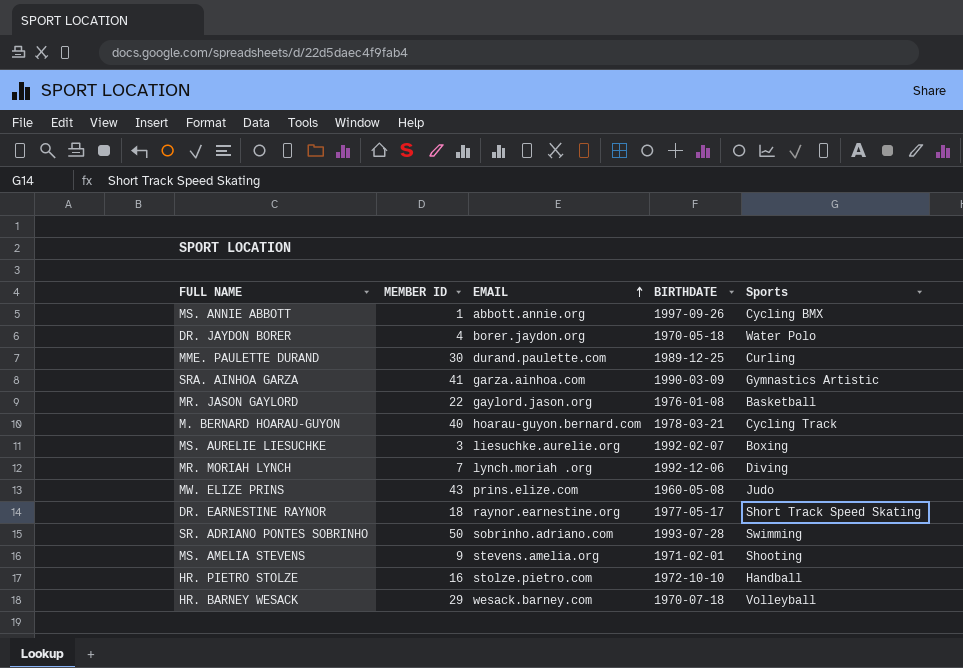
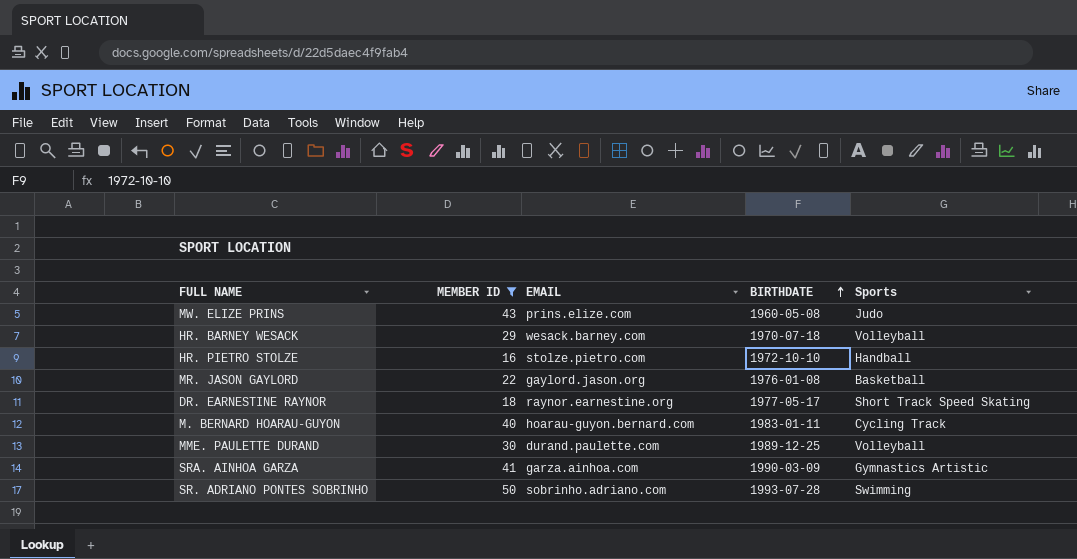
filter: none -> MEMBER ID >= 16
row order: EMAIL ascending -> BIRTHDATE ascending
M. BERNARD HOARAU-GUYON | BIRTHDATE: 1978-03-21 -> 1983-01-11
MME. PAULETTE DURAND | Sports: Curling -> Volleyball

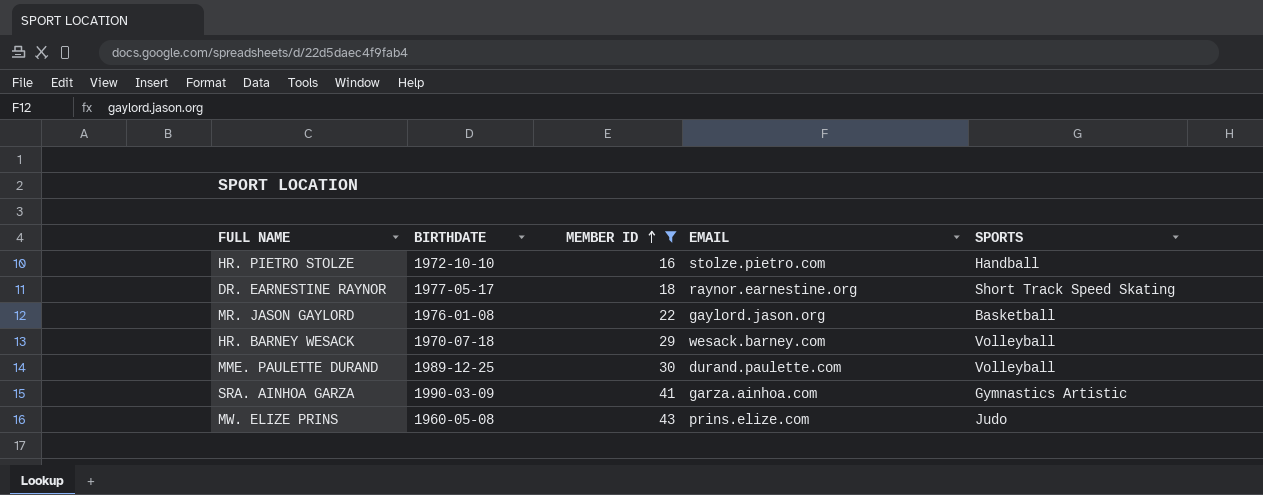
row order: BIRTHDATE ascending -> MEMBER ID ascending
column BIRTHDATE | position: 4 -> 2
column name: Sports -> SPORTS
row M. BERNARD HOARAU-GUYON: 40 | hoarau-guyon.bernard.com | 1983-01-11 | Cycling Track -> none
row SR. ADRIANO PONTES SOBRINHO: 50 | sobrinho.adriano.com | 1993-07-28 | Swimming -> none

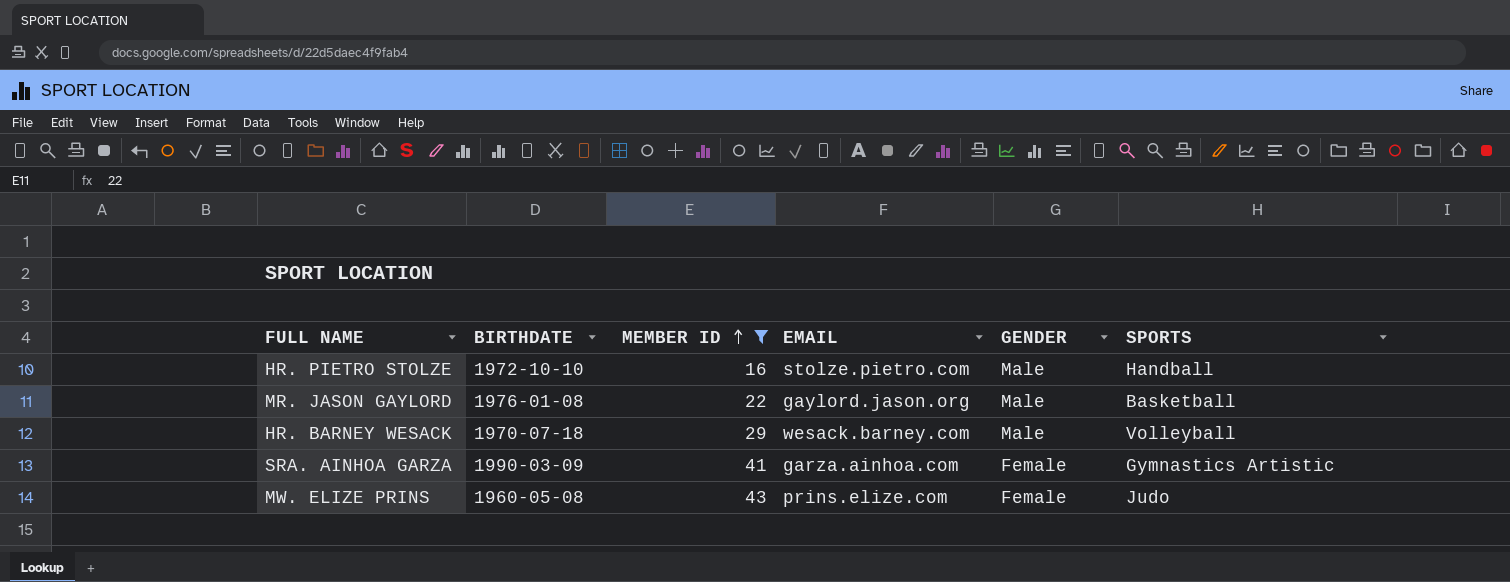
column GENDER | position: none -> 5
row DR. EARNESTINE RAYNOR: 1977-05-17 | 18 | raynor.earnestine.org | Short Track Speed Skating -> none
row MME. PAULETTE DURAND: 1989-12-25 | 30 | durand.paulette.com | Volleyball -> none

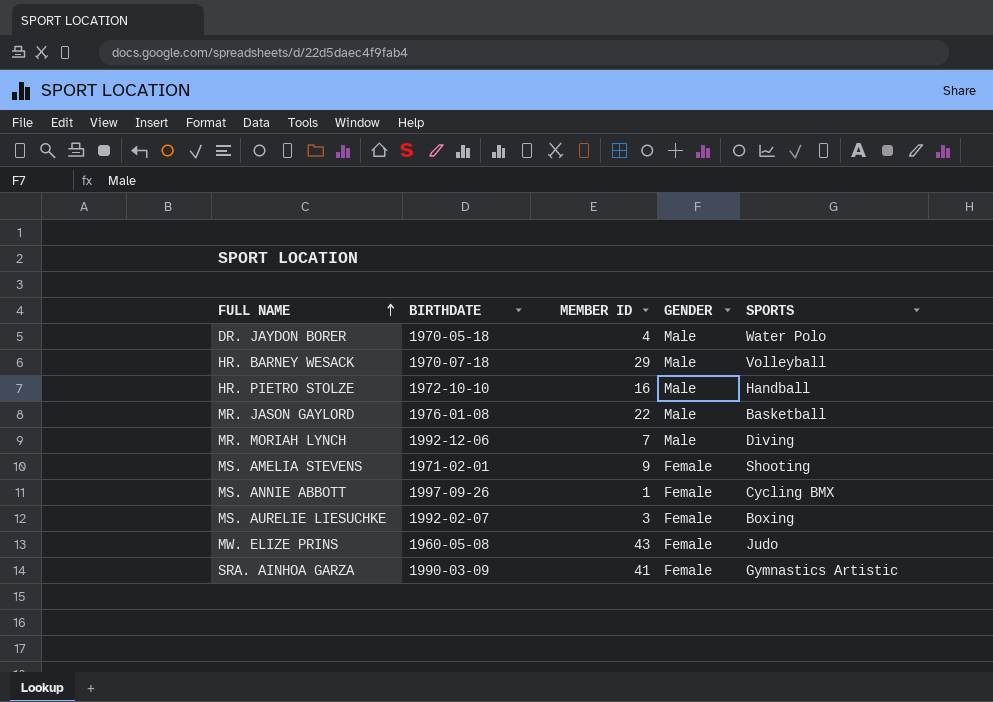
filter: MEMBER ID >= 16 -> none
row order: MEMBER ID ascending -> FULL NAME ascending
column EMAIL | position: 4 -> none

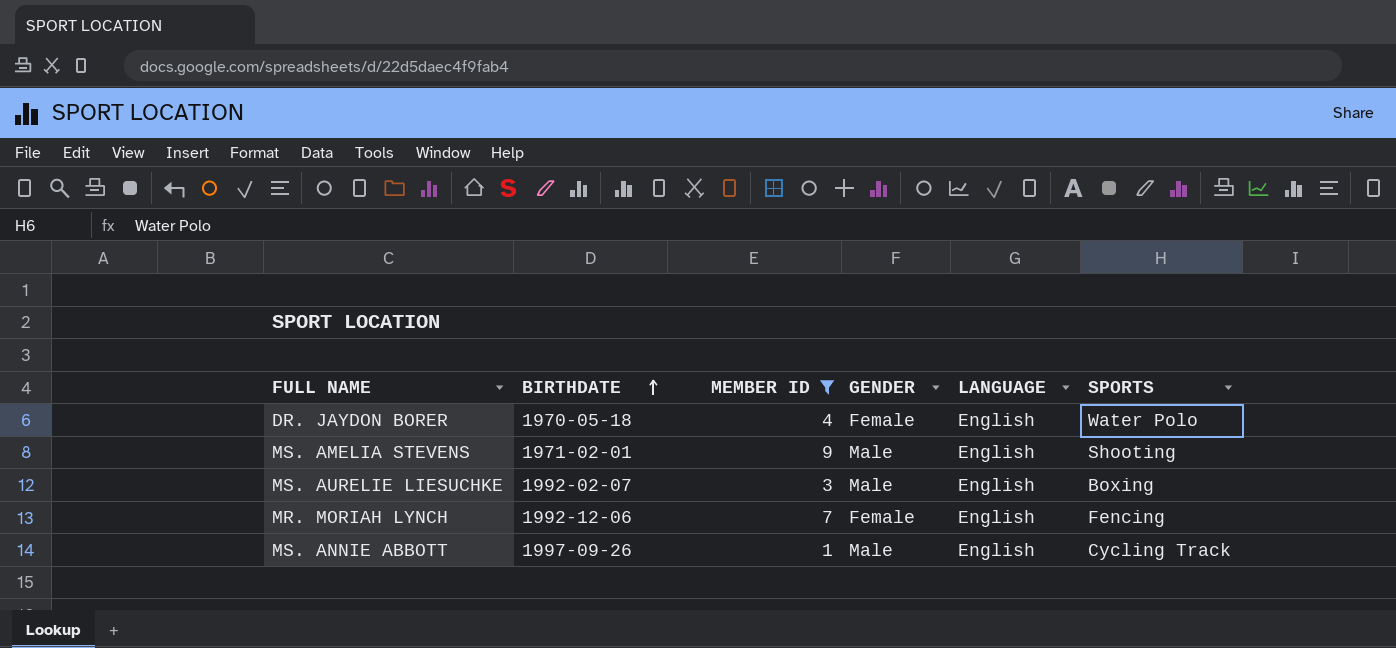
filter: none -> MEMBER ID <= 9
row order: FULL NAME ascending -> BIRTHDATE ascending
column LANGUAGE | position: none -> 5
DR. JAYDON BORER | GENDER: Male -> Female
MS. AMELIA STEVENS | GENDER: Female -> Male
MS. AURELIE LIESUCHKE | GENDER: Female -> Male
MR. MORIAH LYNCH | GENDER: Male -> Female
MR. MORIAH LYNCH | SPORTS: Diving -> Fencing
MS. ANNIE ABBOTT | GENDER: Female -> Male
MS. ANNIE ABBOTT | SPORTS: Cycling BMX -> Cycling Track

